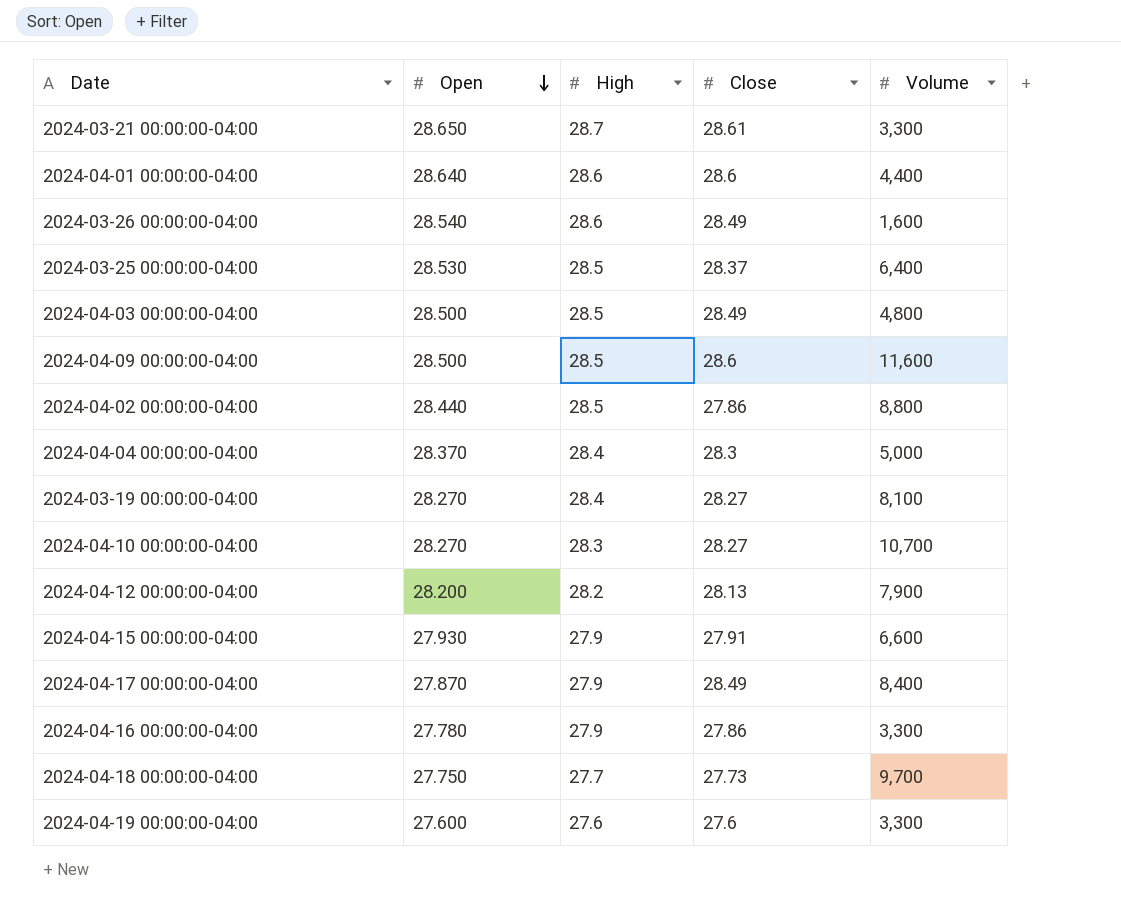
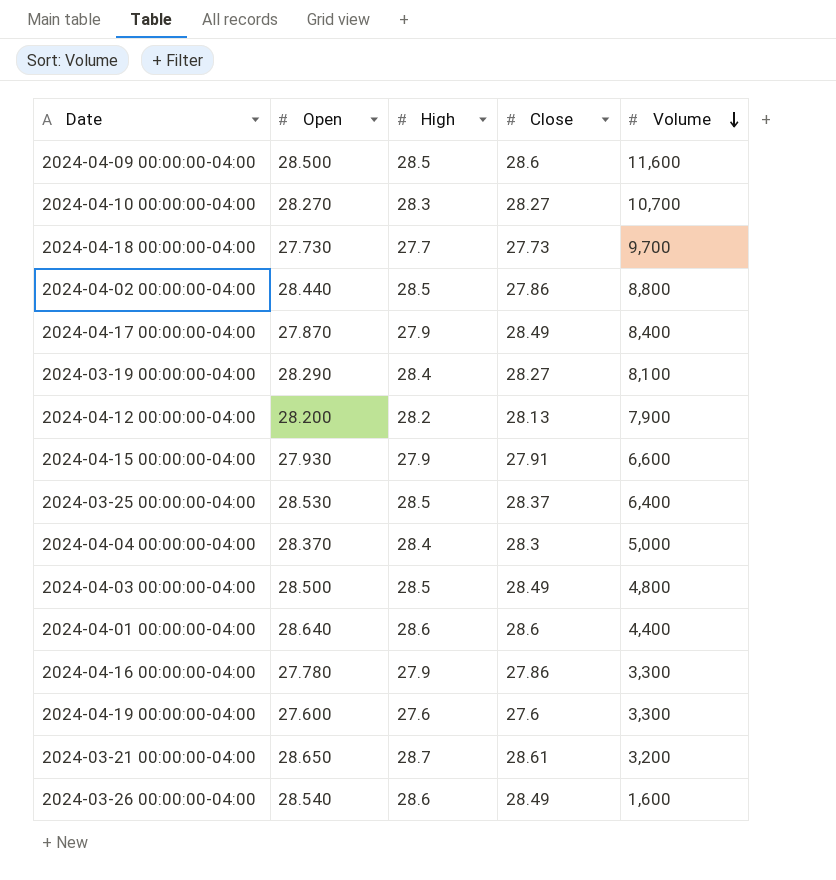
row order: Open descending -> Volume descending
2024-04-18 00:00:00-04:00 | Open: 27.750 -> 27.730
2024-03-19 00:00:00-04:00 | Open: 28.270 -> 28.290
2024-03-21 00:00:00-04:00 | Volume: 3,300 -> 3,200

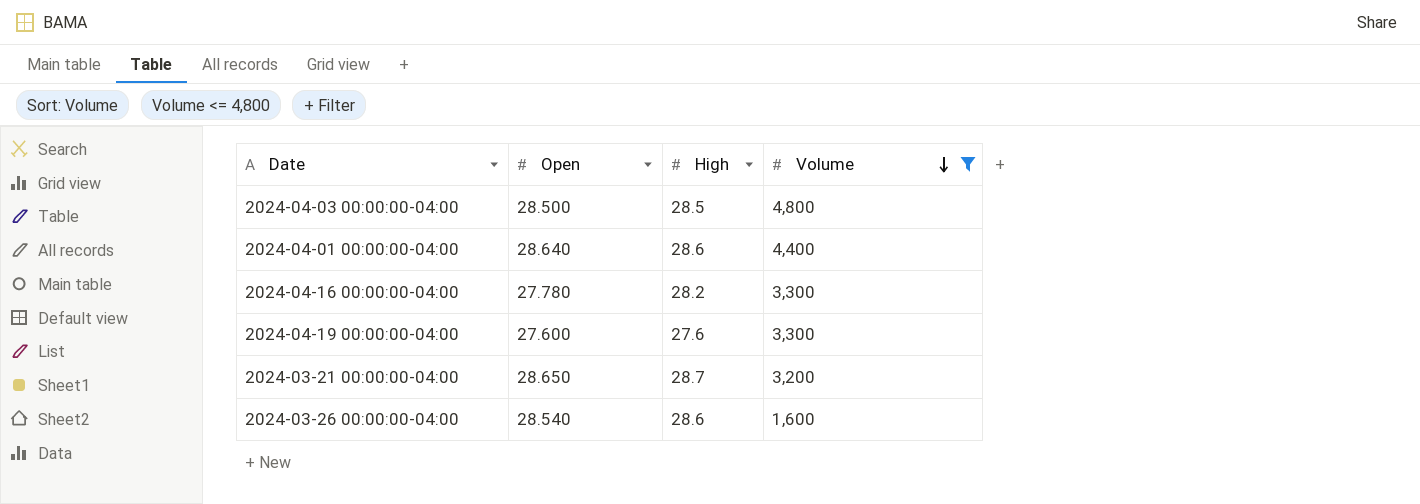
filter: none -> Volume <= 4,800
column Close | position: 4 -> none
2024-04-16 00:00:00-04:00 | High: 27.9 -> 28.2

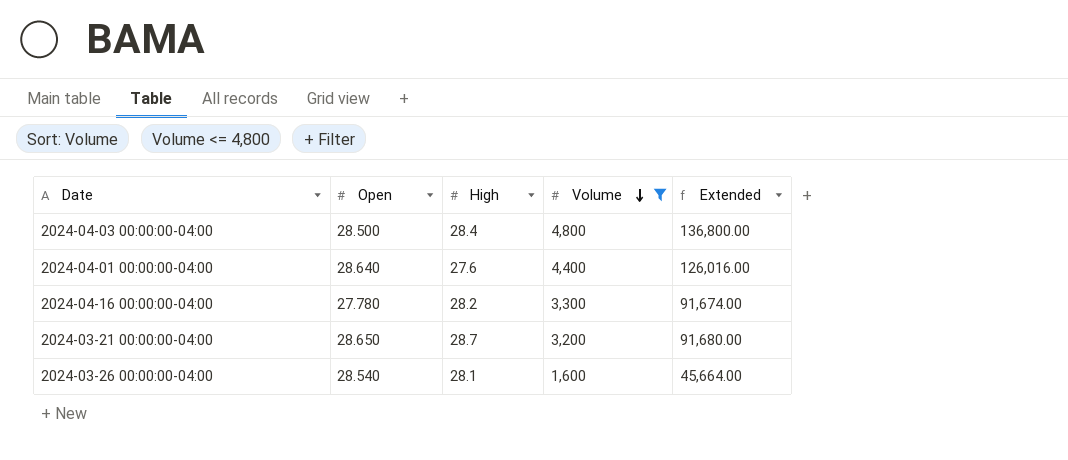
column Extended | formula: none -> [Open] * [Volume]
row 2024-04-19 00:00:00-04:00: 27.600 | 27.6 | 3,300 -> none
2024-04-03 00:00:00-04:00 | High: 28.5 -> 28.4
2024-04-01 00:00:00-04:00 | High: 28.6 -> 27.6
2024-03-26 00:00:00-04:00 | High: 28.6 -> 28.1

